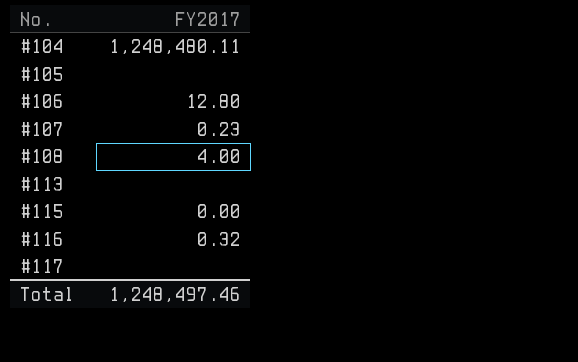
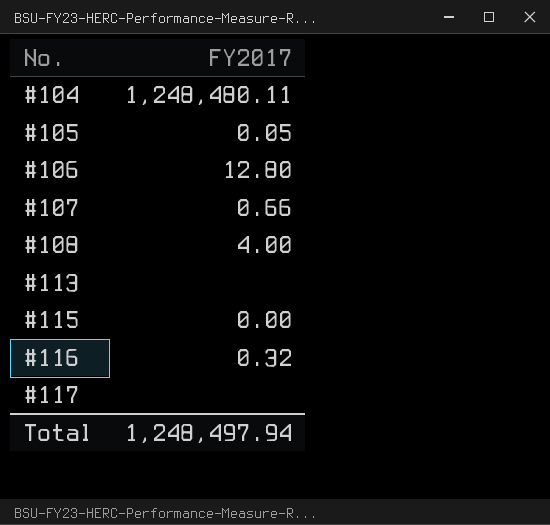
#105 | FY2017: none -> 0.05
#107 | FY2017: 0.23 -> 0.66
Total | FY2017: 1,248,497.46 -> 1,248,497.94

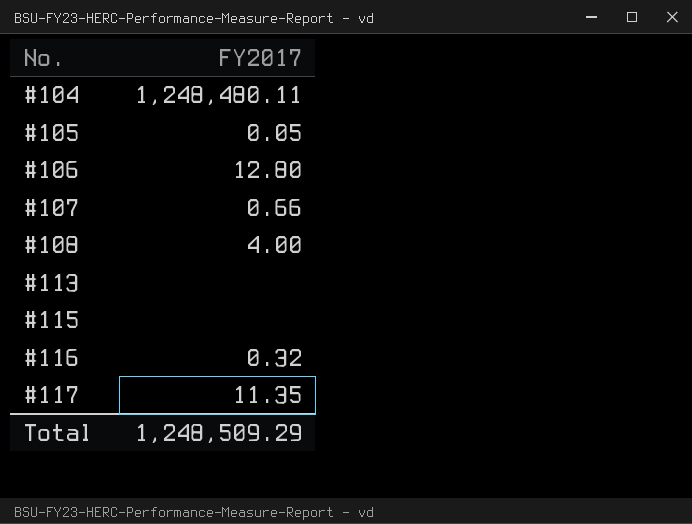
#115 | FY2017: 0.00 -> none
#117 | FY2017: none -> 11.35
Total | FY2017: 1,248,497.94 -> 1,248,509.29

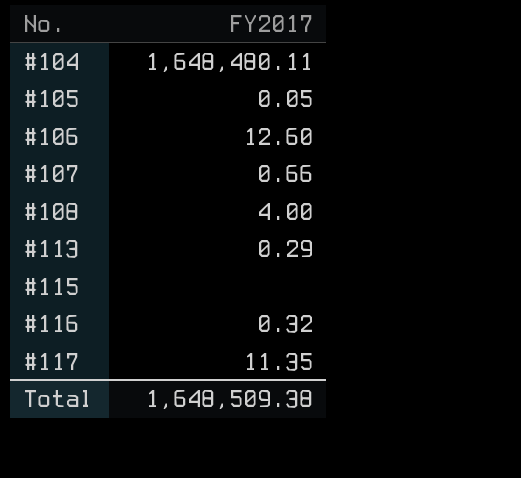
#104 | FY2017: 1,248,480.11 -> 1,648,480.11
#106 | FY2017: 12.80 -> 12.60
#113 | FY2017: none -> 0.29
Total | FY2017: 1,248,509.29 -> 1,648,509.38

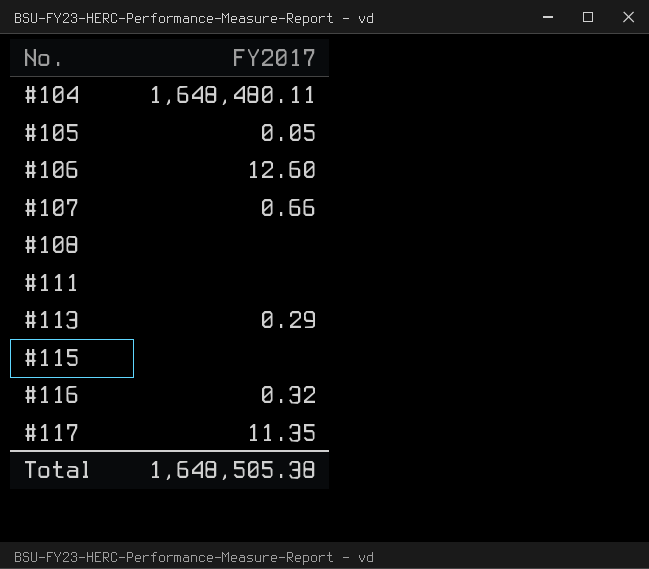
#108 | FY2017: 4.00 -> none
row #111: none -> none
Total | FY2017: 1,648,509.38 -> 1,648,505.38

